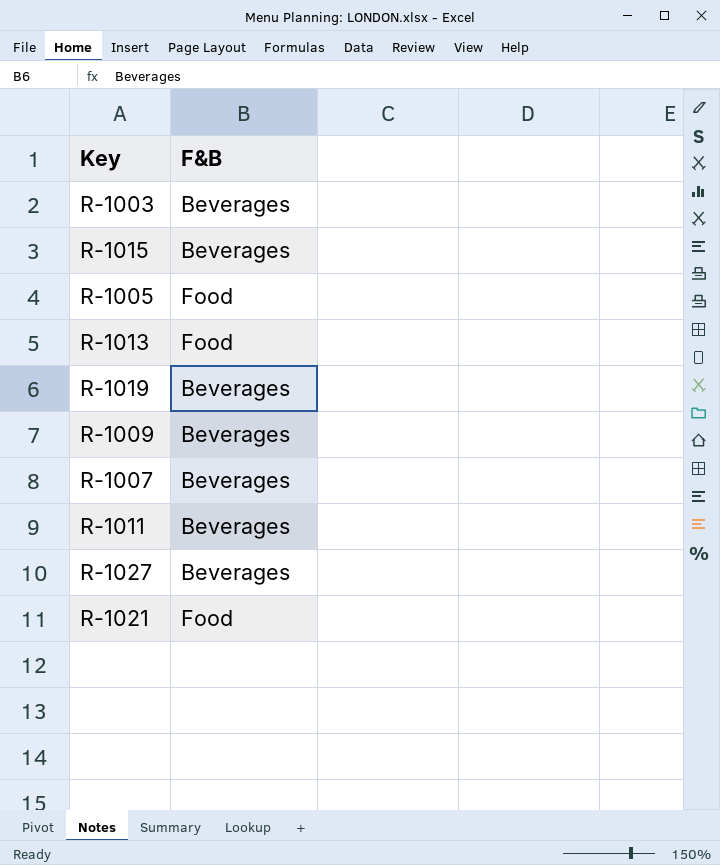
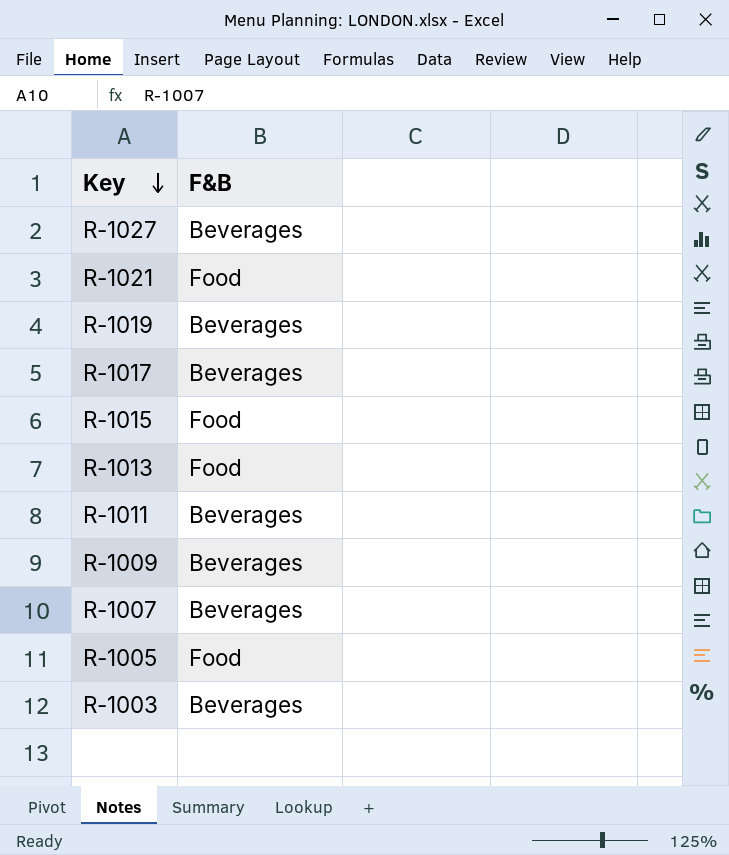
row order: none -> Key descending
row R-1017: none -> Beverages
R-1015 | F&B: Beverages -> Food

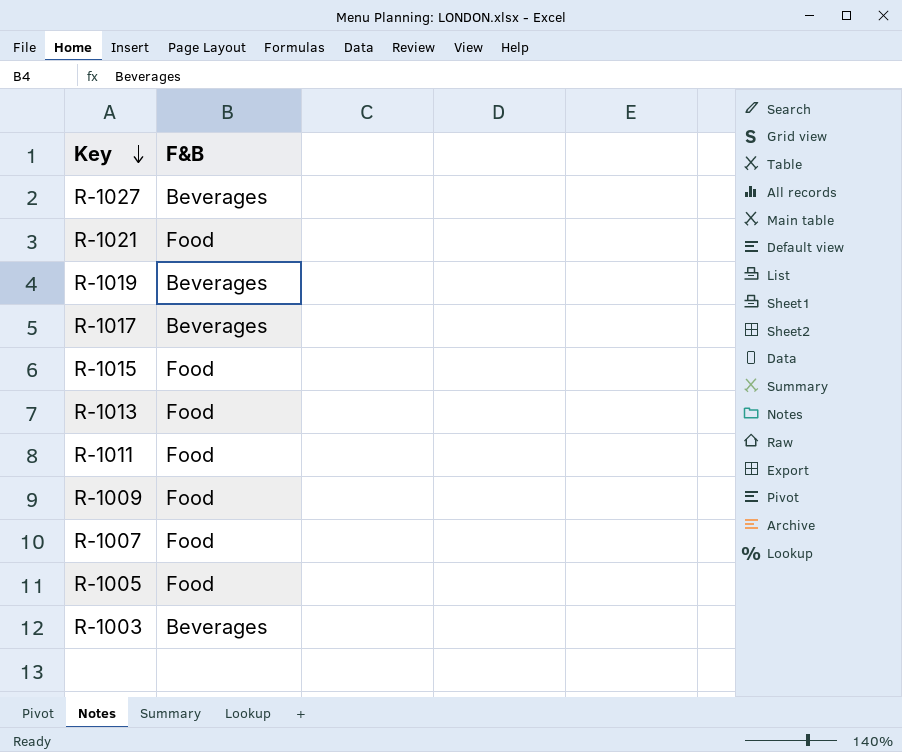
R-1011 | F&B: Beverages -> Food
R-1009 | F&B: Beverages -> Food
R-1007 | F&B: Beverages -> Food

